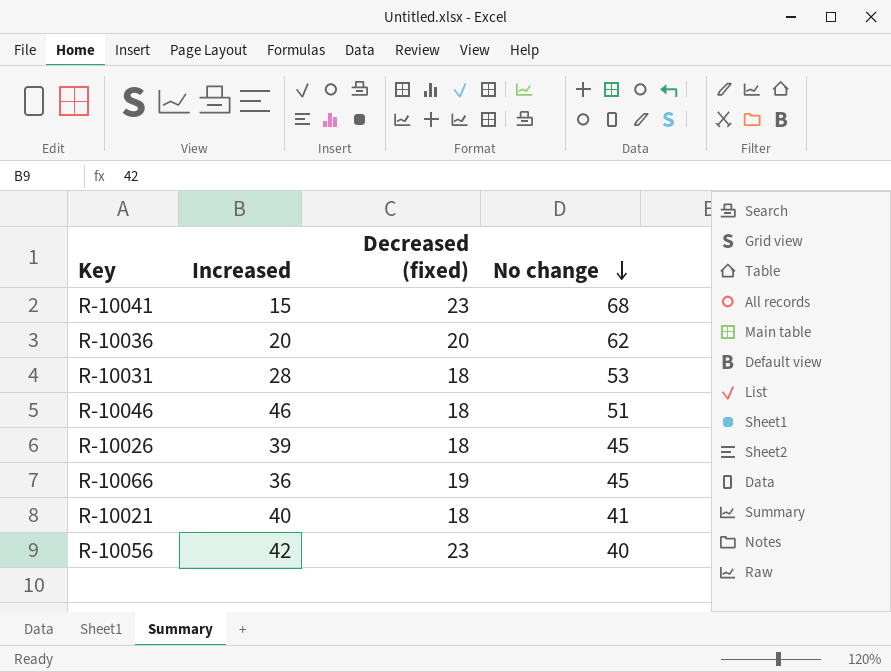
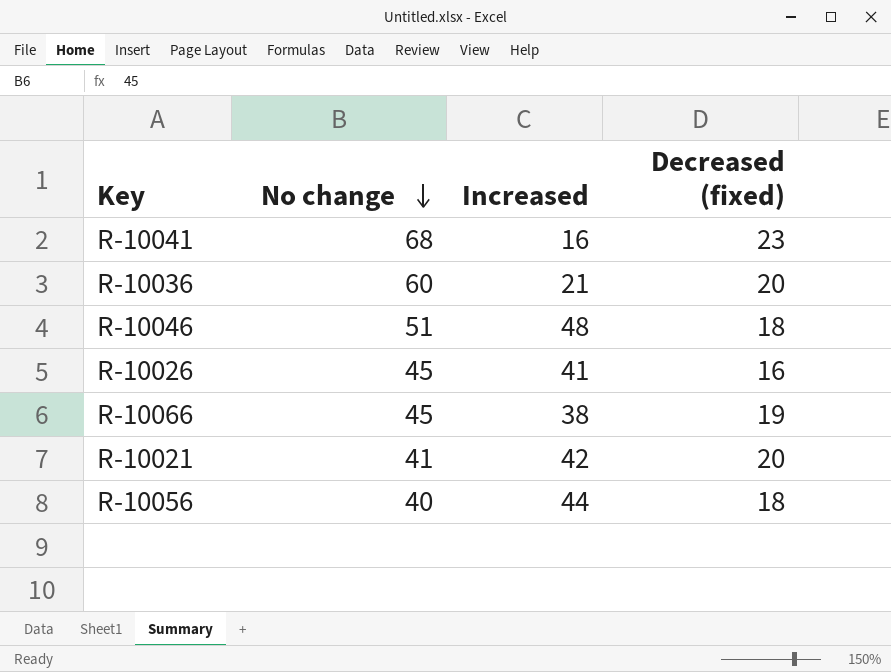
column No change | position: 4 -> 2
row R-10031: 28 | 18 | 53 -> none
R-10041 | Increased: 15 -> 16
R-10036 | No change: 62 -> 60
R-10036 | Increased: 20 -> 21
R-10046 | Increased: 46 -> 48
R-10026 | Increased: 39 -> 41
R-10026 | Decreased (fixed): 18 -> 16
R-10066 | Increased: 36 -> 38
R-10021 | Increased: 40 -> 42
R-10021 | Decreased (fixed): 18 -> 20
R-10056 | Increased: 42 -> 44
R-10056 | Decreased (fixed): 23 -> 18

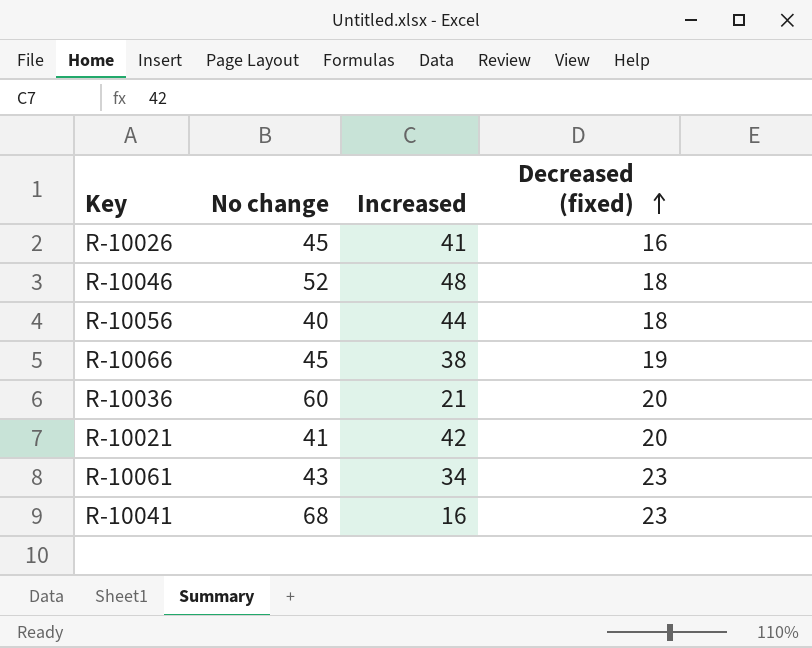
row order: No change descending -> Decreased (fixed) ascending
R-10046 | No change: 51 -> 52
row R-10061: none -> 43 | 34 | 23

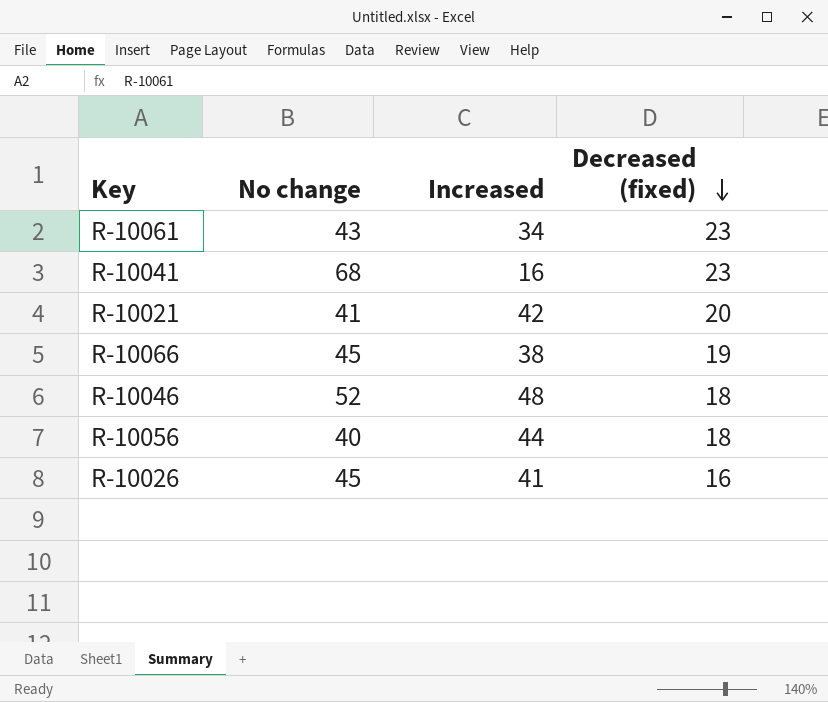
row order: Decreased (fixed) ascending -> Decreased (fixed) descending
row R-10036: 60 | 21 | 20 -> none

